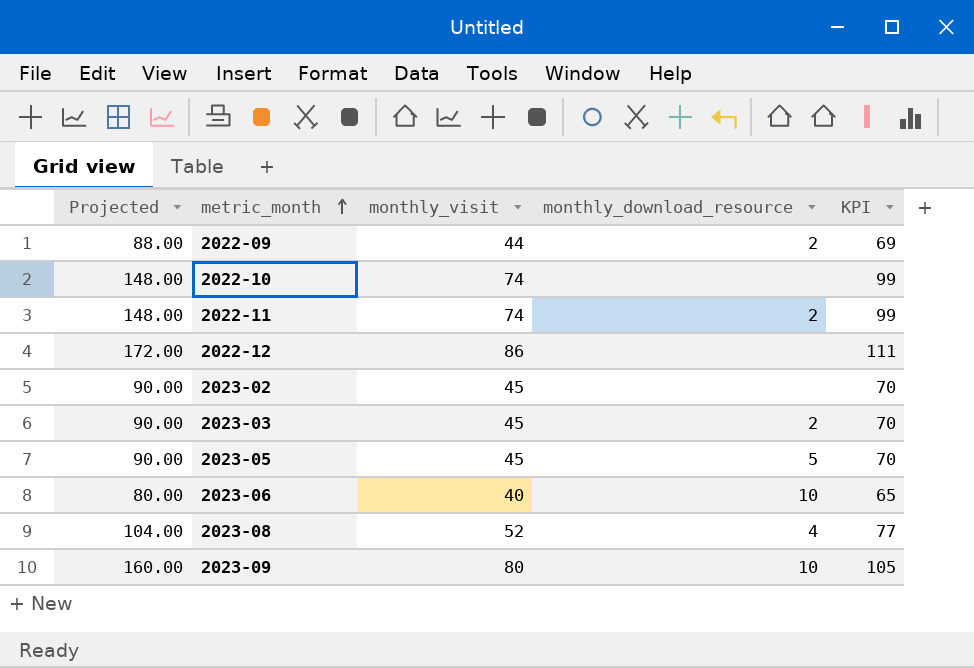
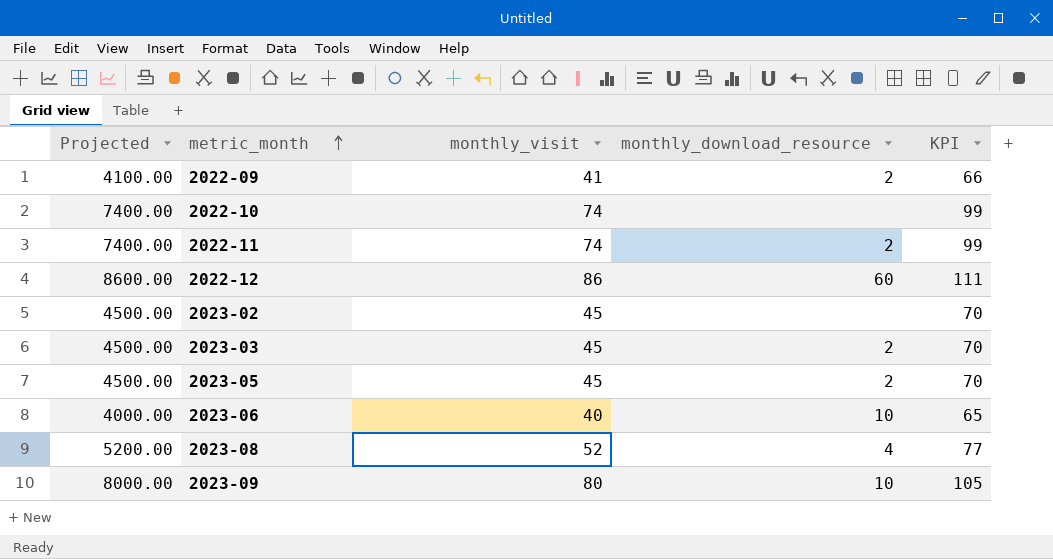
column Projected | formula: [monthly_visit] * 2 -> [monthly_visit] * 100
2022-09 | monthly_visit: 44 -> 41
2022-09 | KPI: 69 -> 66
2022-12 | monthly_download_resource: none -> 60
2023-05 | monthly_download_resource: 5 -> 2

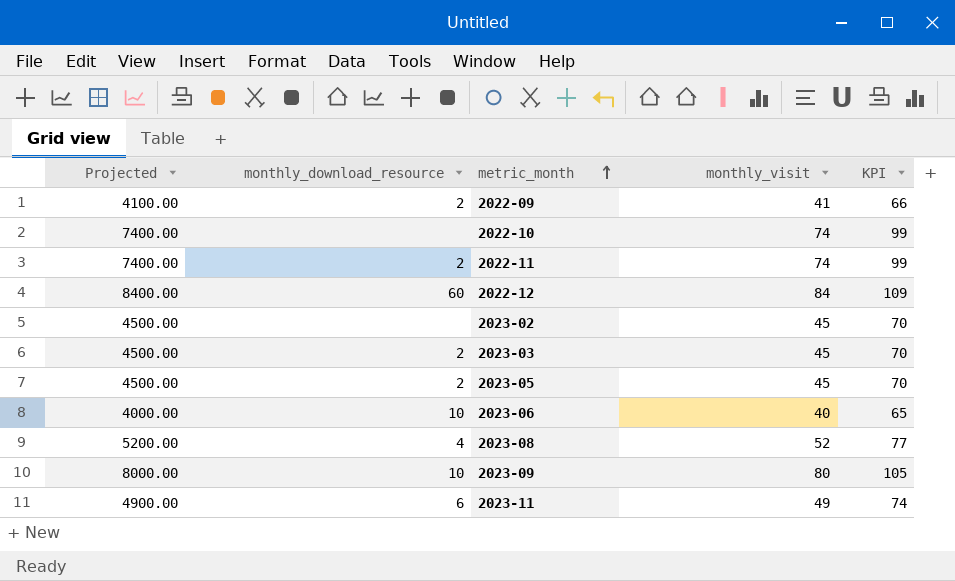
column monthly_download_resource | position: 4 -> 2
2022-12 | Projected: 8600.00 -> 8400.00
2022-12 | monthly_visit: 86 -> 84
2022-12 | KPI: 111 -> 109
row 2023-11: none -> 4900.00 | 6 | 49 | 74

